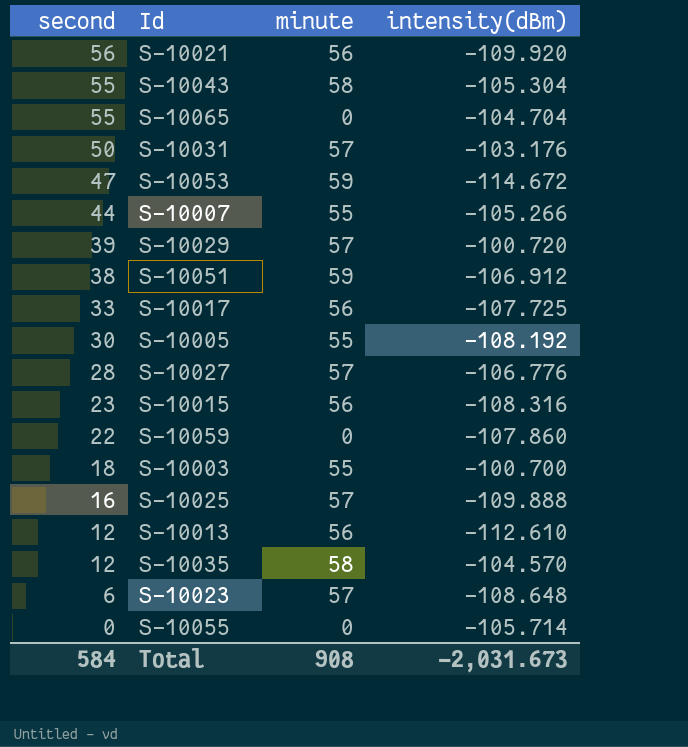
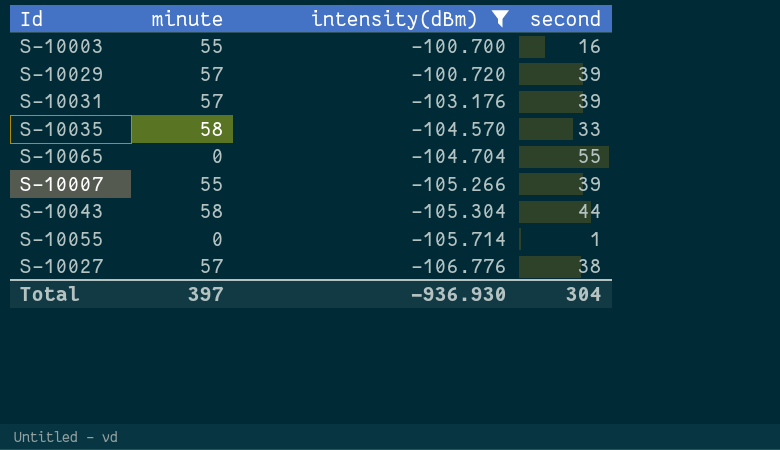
filter: none -> intensity(dBm) >= -106.776
row order: second descending -> intensity(dBm) descending
column second | position: 1 -> 4
S-10003 | second: 18 -> 16
S-10031 | second: 50 -> 39
S-10035 | second: 12 -> 33
S-10007 | second: 44 -> 39
S-10043 | second: 55 -> 44
S-10055 | second: 0 -> 1
S-10027 | second: 28 -> 38
Total | minute: 908 -> 397
Total | intensity(dBm): -2,031.673 -> -936.930
Total | second: 584 -> 304

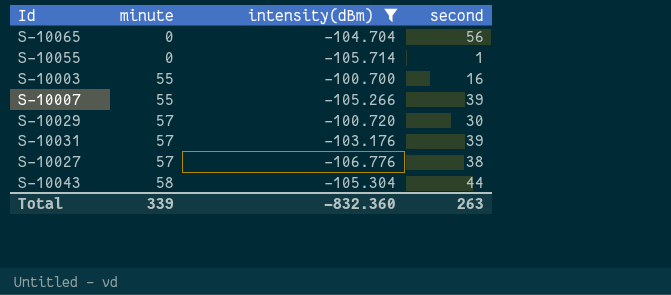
row order: intensity(dBm) descending -> minute ascending
row S-10035: 58 | -104.570 | 33 -> none
S-10065 | second: 55 -> 56
S-10029 | second: 39 -> 30
Total | minute: 397 -> 339
Total | intensity(dBm): -936.930 -> -832.360
Total | second: 304 -> 263

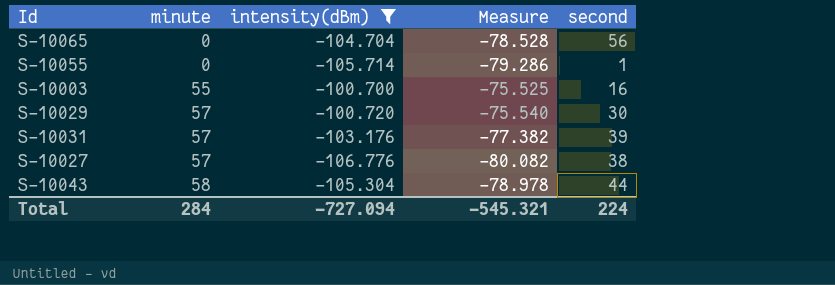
column Measure | formula: none -> [intensity(dBm)] * 0.75
row S-10007: 55 | -105.266 | 39 -> none
Total | minute: 339 -> 284
Total | intensity(dBm): -832.360 -> -727.094
Total | second: 263 -> 224

